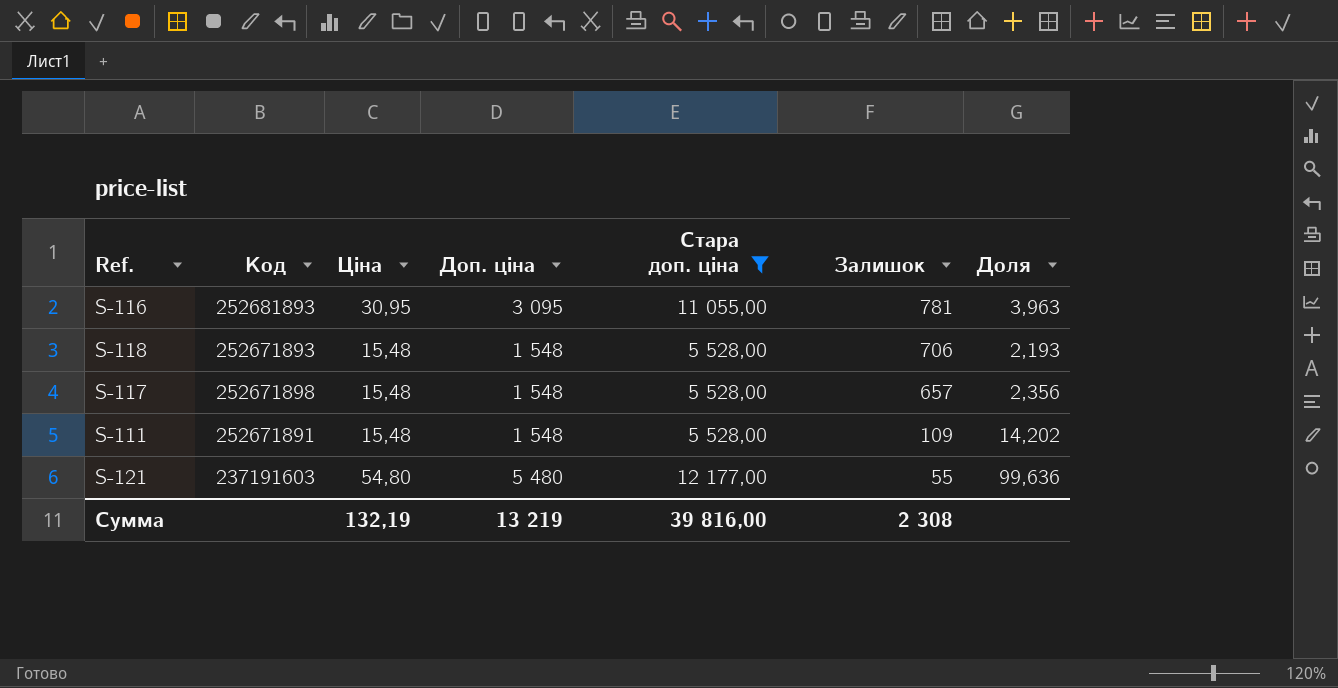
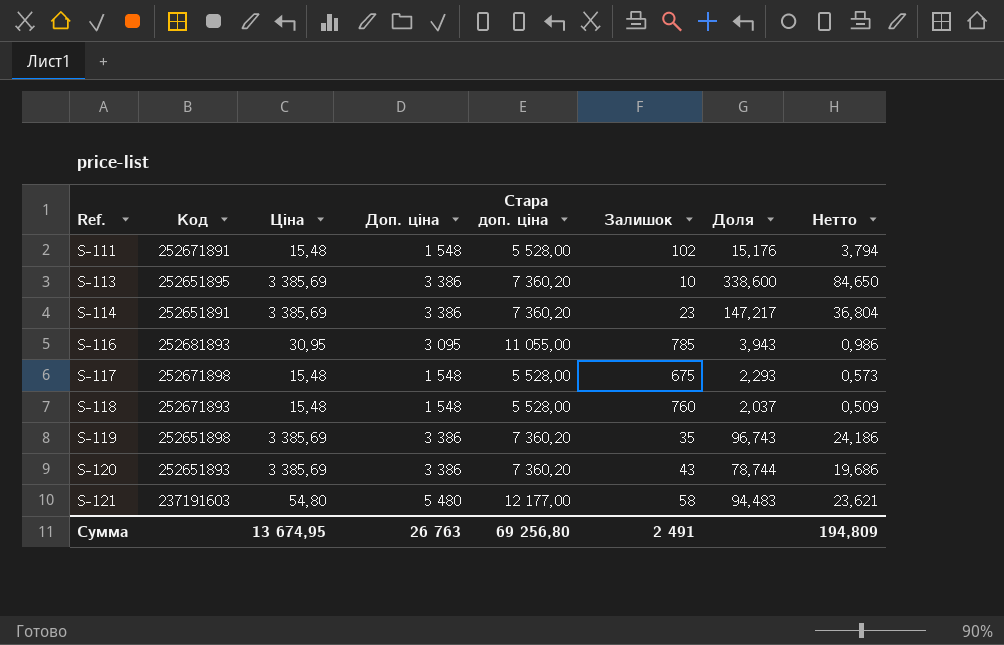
filter: Стара доп. ціна != 7 360,20 -> none
row order: Залишок descending -> Ref. ascending
column Нетто | formula: none -> [Доля] * 0,25
S-111 | Залишок: 109 -> 102
S-111 | Доля: 14,202 -> 15,176
S-116 | Залишок: 781 -> 785
S-116 | Доля: 3,963 -> 3,943
S-117 | Залишок: 657 -> 675
S-117 | Доля: 2,356 -> 2,293
S-118 | Залишок: 706 -> 760
S-118 | Доля: 2,193 -> 2,037
S-121 | Залишок: 55 -> 58
S-121 | Доля: 99,636 -> 94,483
Сумма | Ціна: 132,19 -> 13 674,95
Сумма | Доп. ціна: 13 219 -> 26 763
Сумма | Стара доп. ціна: 39 816,00 -> 69 256,80
Сумма | Залишок: 2 308 -> 2 491

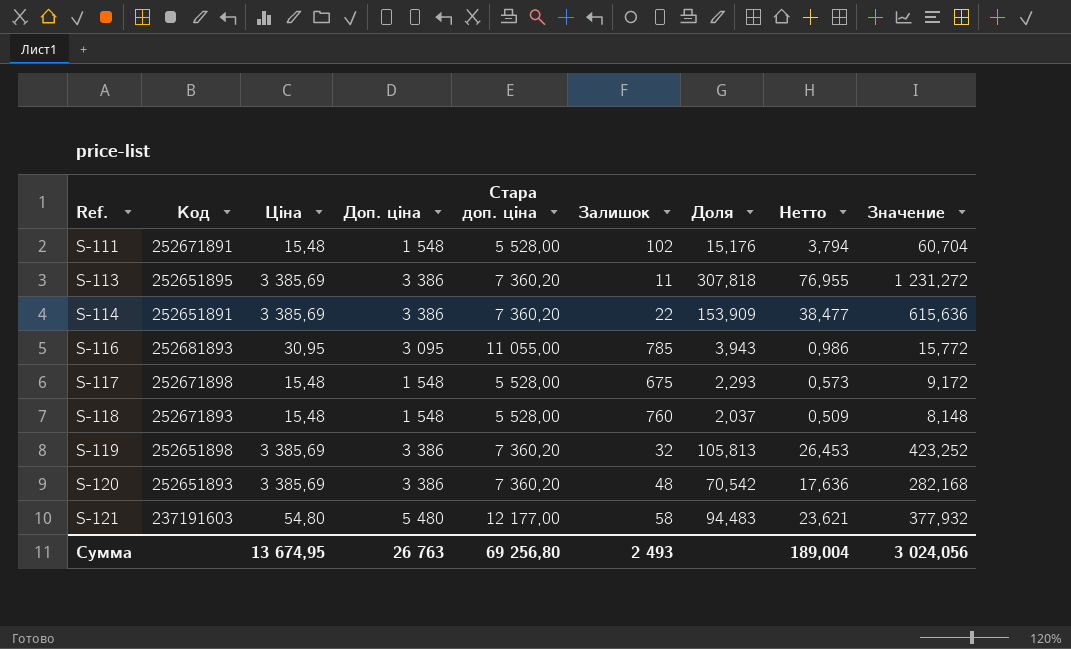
column Значение | formula: none -> [Доля] * 4
S-113 | Залишок: 10 -> 11
S-113 | Доля: 338,600 -> 307,818
S-113 | Нетто: 84,650 -> 76,955
S-114 | Залишок: 23 -> 22
S-114 | Доля: 147,217 -> 153,909
S-114 | Нетто: 36,804 -> 38,477
S-119 | Залишок: 35 -> 32
S-119 | Доля: 96,743 -> 105,813
S-119 | Нетто: 24,186 -> 26,453
S-120 | Залишок: 43 -> 48
S-120 | Доля: 78,744 -> 70,542
S-120 | Нетто: 19,686 -> 17,636
Сумма | Залишок: 2 491 -> 2 493
Сумма | Нетто: 194,809 -> 189,004

